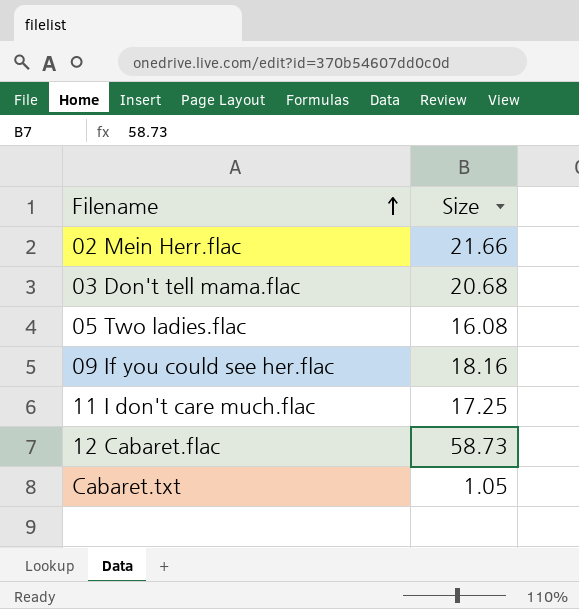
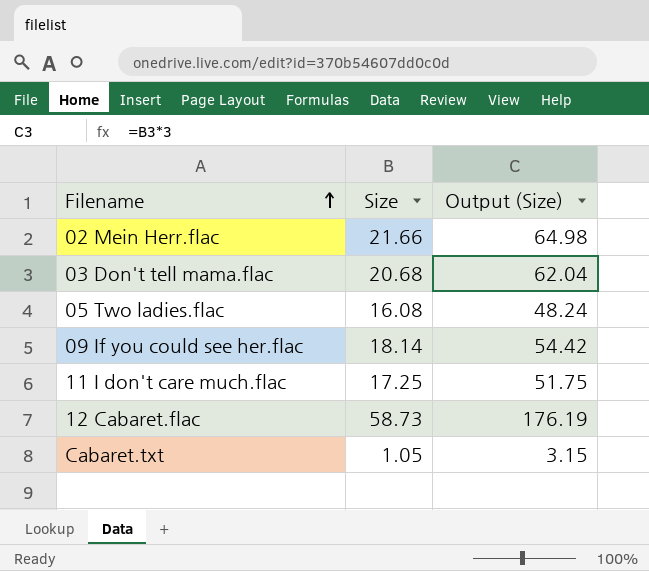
column Output (Size) | formula: none -> [Size] * 3
09 If you could see her.flac | Size: 18.16 -> 18.14

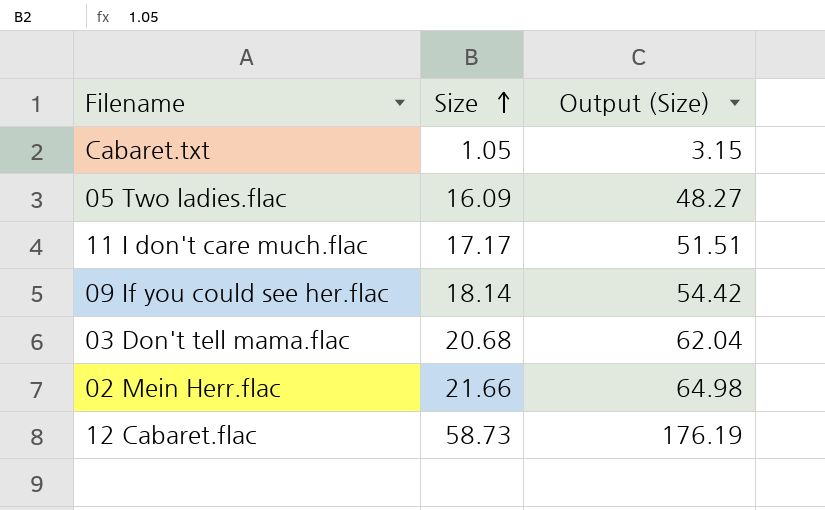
row order: Filename ascending -> Size ascending
05 Two ladies.flac | Size: 16.08 -> 16.09
05 Two ladies.flac | Output (Size): 48.24 -> 48.27
11 I don't care much.flac | Size: 17.25 -> 17.17
11 I don't care much.flac | Output (Size): 51.75 -> 51.51

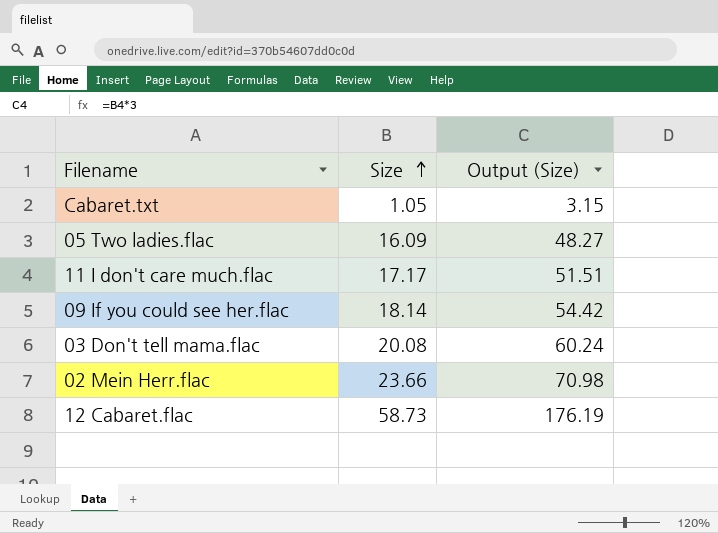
03 Don't tell mama.flac | Size: 20.68 -> 20.08
03 Don't tell mama.flac | Output (Size): 62.04 -> 60.24
02 Mein Herr.flac | Size: 21.66 -> 23.66
02 Mein Herr.flac | Output (Size): 64.98 -> 70.98

